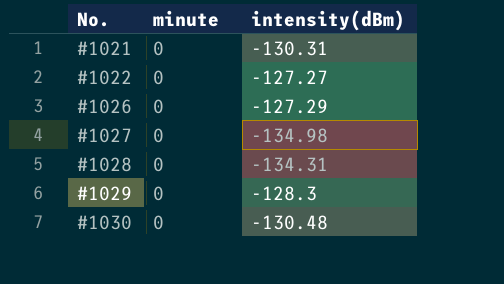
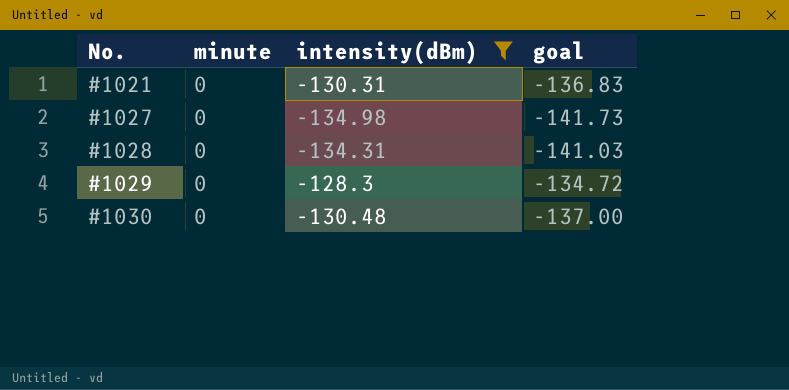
filter: none -> intensity(dBm) <= -128.3
column goal | formula: none -> [intensity(dBm)] * 1.05

